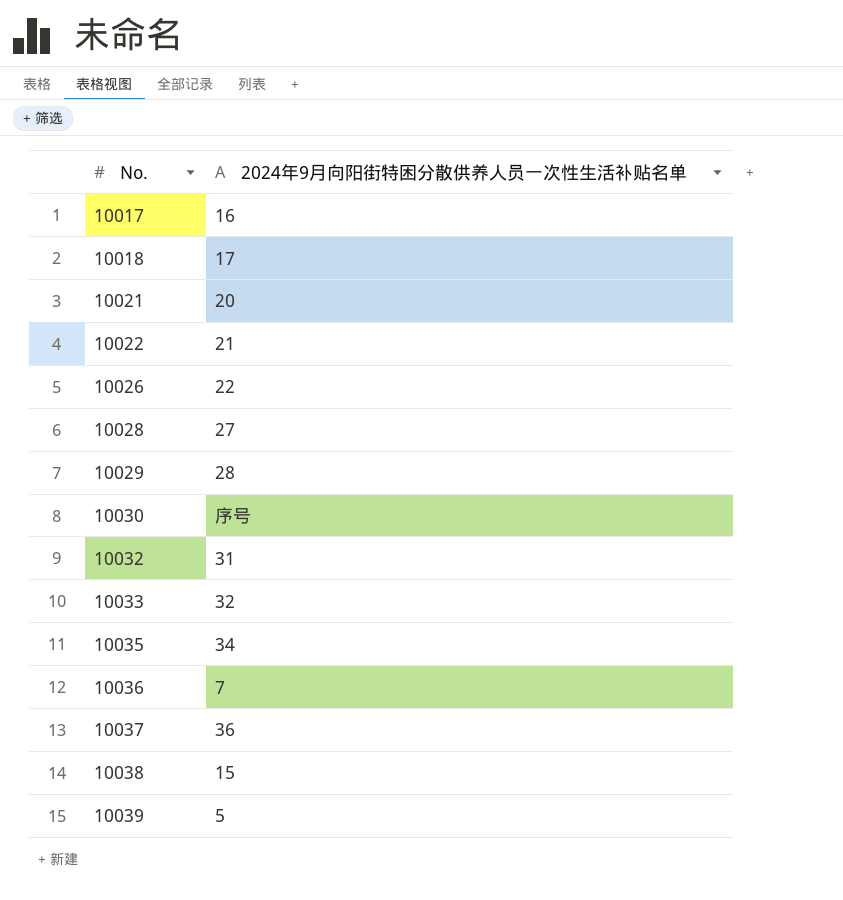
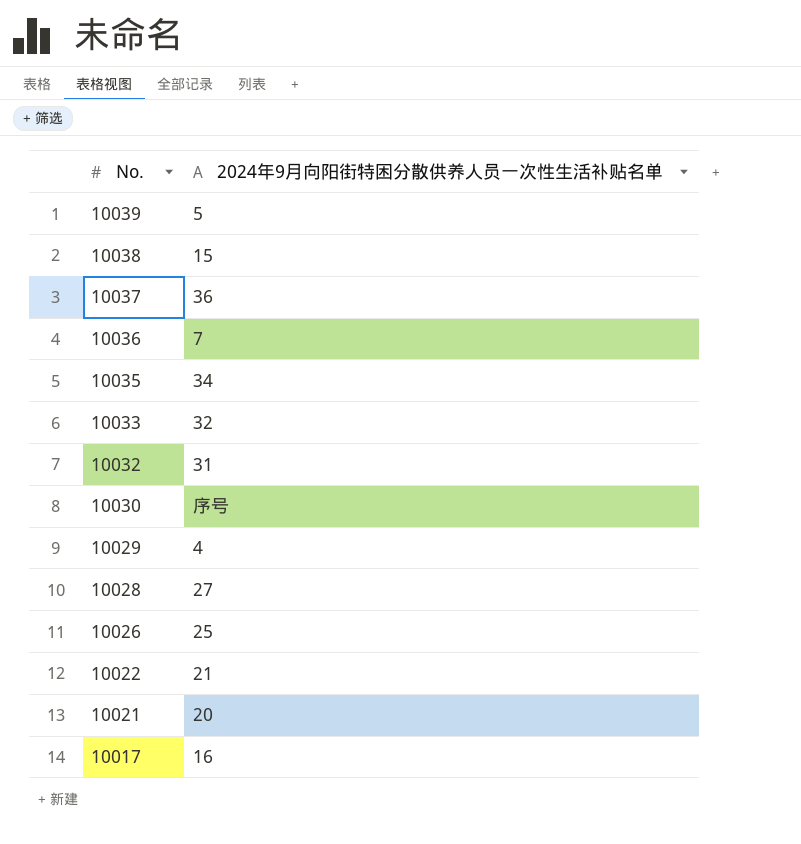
row order: No. ascending -> No. descending
row 10018: 17 -> none
10029 | 2024年9月向阳街特困分散供养人员一次性生活补贴名单: 28 -> 4
10026 | 2024年9月向阳街特困分散供养人员一次性生活补贴名单: 22 -> 25

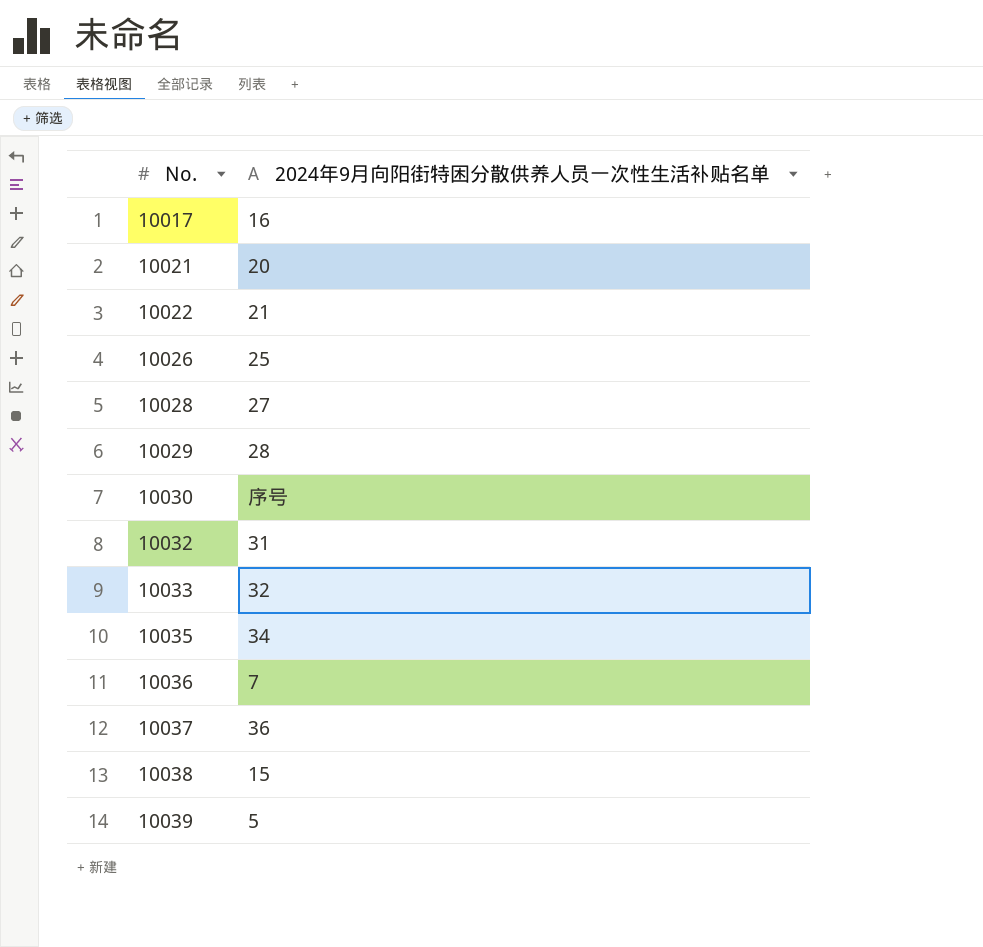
row order: No. descending -> No. ascending
10029 | 2024年9月向阳街特困分散供养人员一次性生活补贴名单: 4 -> 28

